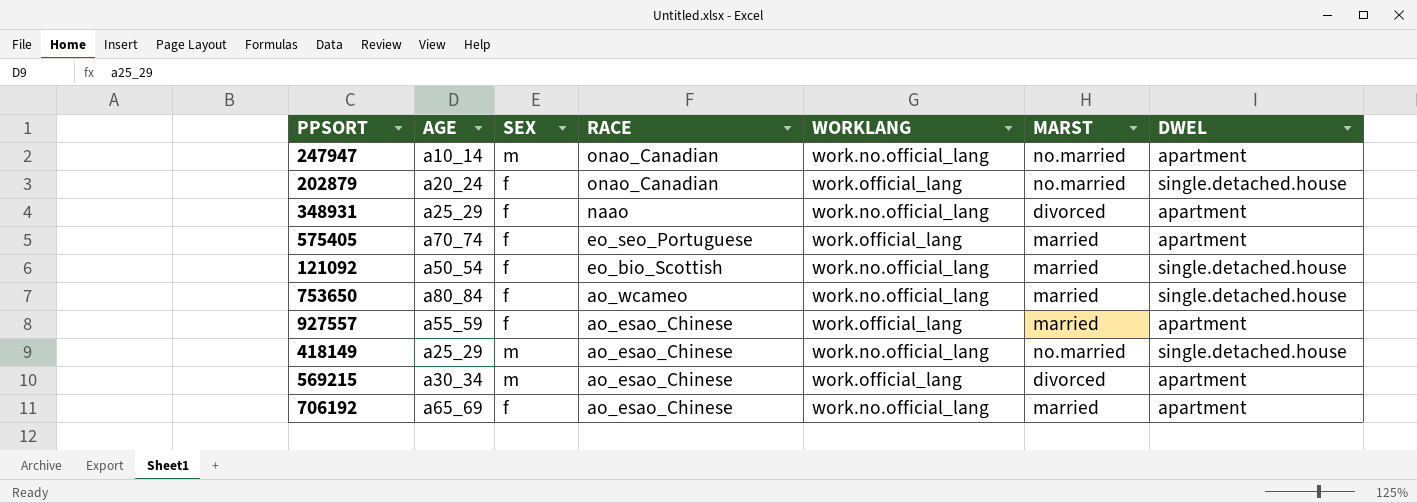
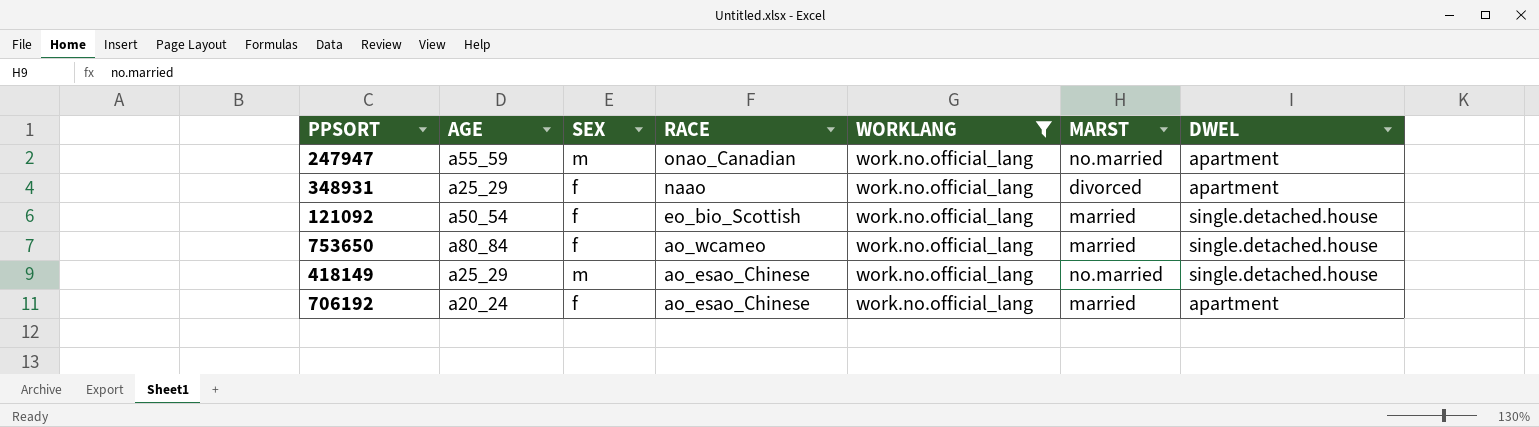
filter: none -> WORKLANG = work.no.official_lang
247947 | AGE: a10_14 -> a55_59
706192 | AGE: a65_69 -> a20_24

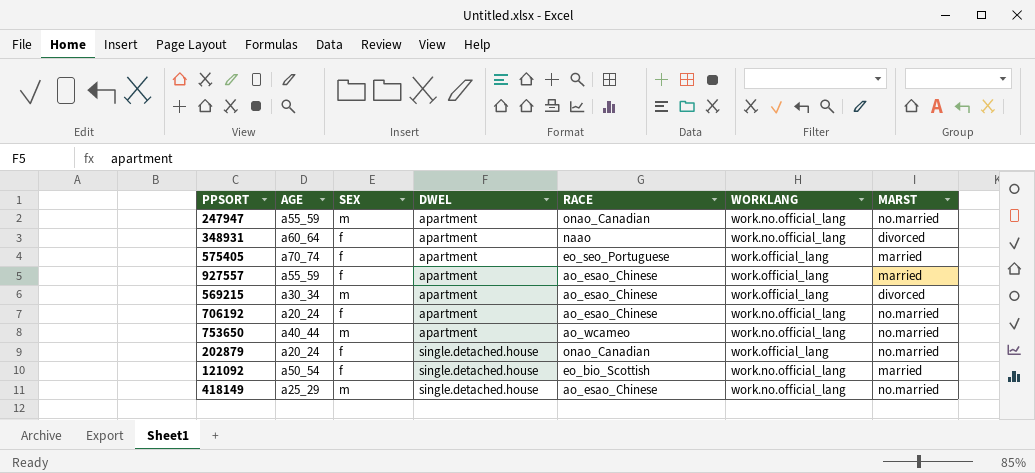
filter: WORKLANG = work.no.official_lang -> none
row order: RACE descending -> DWEL ascending
column DWEL | position: 7 -> 4
348931 | AGE: a25_29 -> a60_64
706192 | MARST: married -> no.married
753650 | AGE: a80_84 -> a40_44
753650 | SEX: f -> m
753650 | DWEL: single.detached.house -> apartment
753650 | MARST: married -> no.married

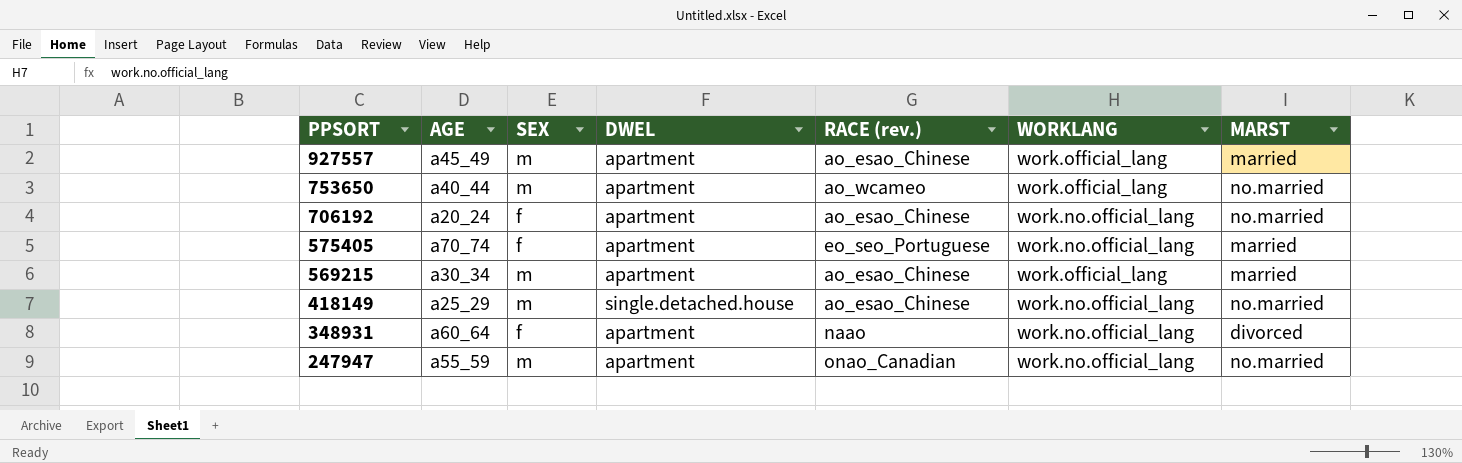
row order: DWEL ascending -> PPSORT descending
column name: RACE -> RACE (rev.)
row 202879: a20_24 | f | single.detached.house | onao_Canadian | work.official_lang | no.married -> none
row 121092: a50_54 | f | single.detached.house | eo_bio_Scottish | work.no.official_lang | married -> none
927557 | AGE: a55_59 -> a45_49
927557 | SEX: f -> m
753650 | WORKLANG: work.no.official_lang -> work.official_lang
575405 | WORKLANG: work.official_lang -> work.no.official_lang
569215 | MARST: divorced -> married

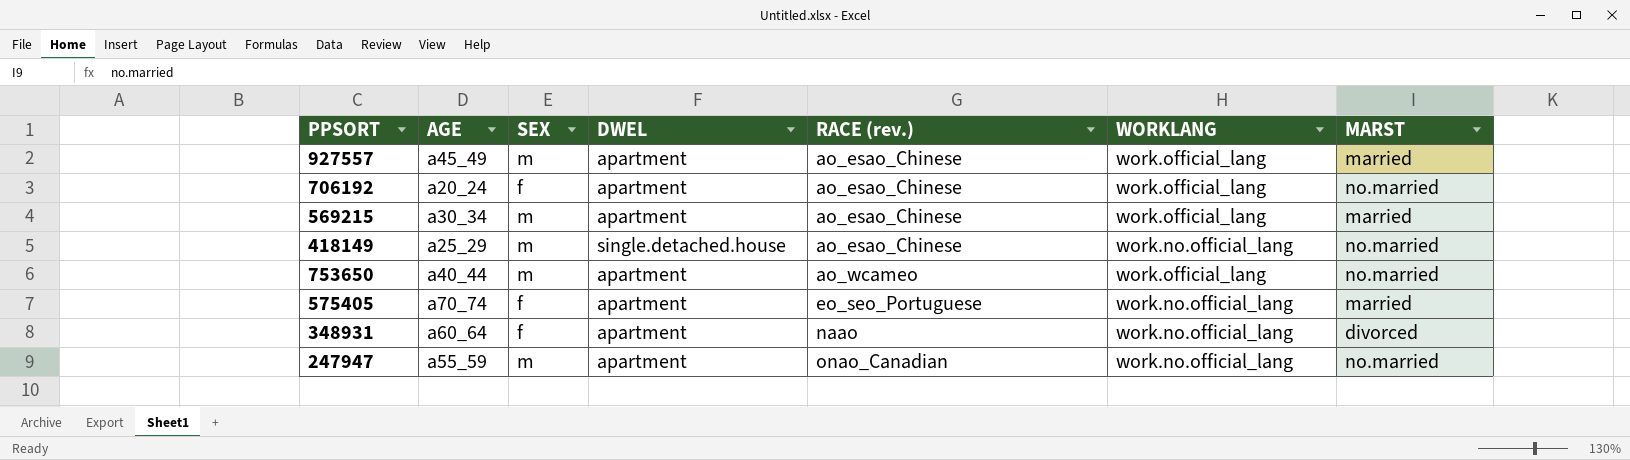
row order: PPSORT descending -> RACE (rev.) ascending
706192 | WORKLANG: work.no.official_lang -> work.official_lang

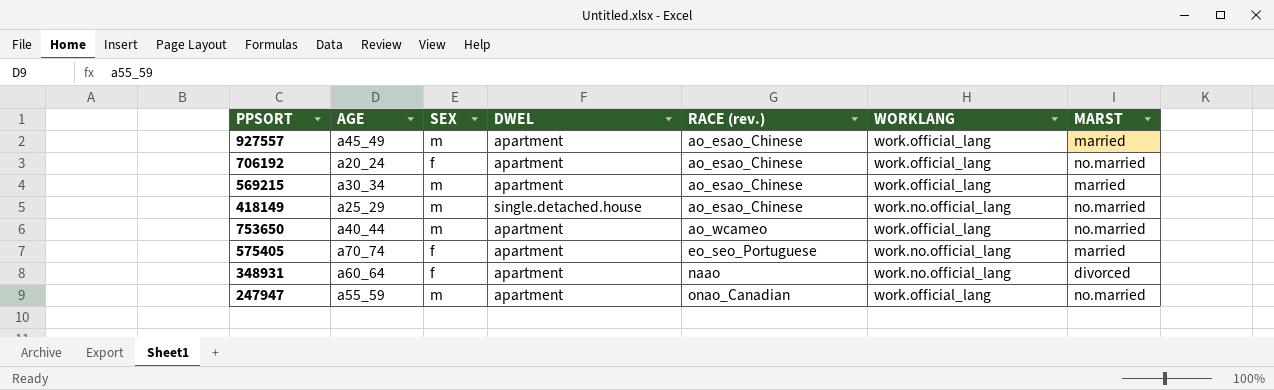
247947 | WORKLANG: work.no.official_lang -> work.official_lang

